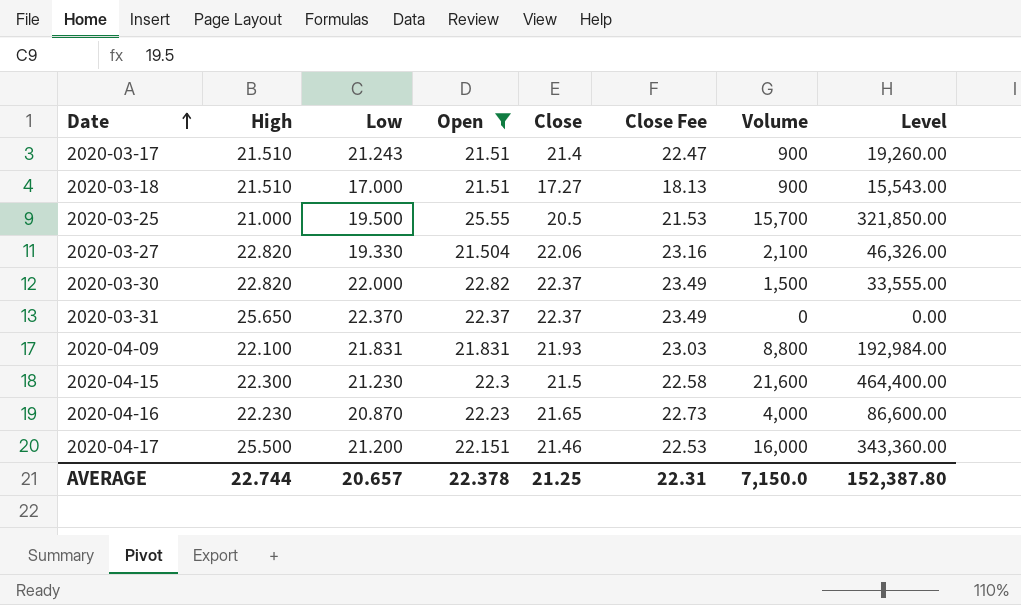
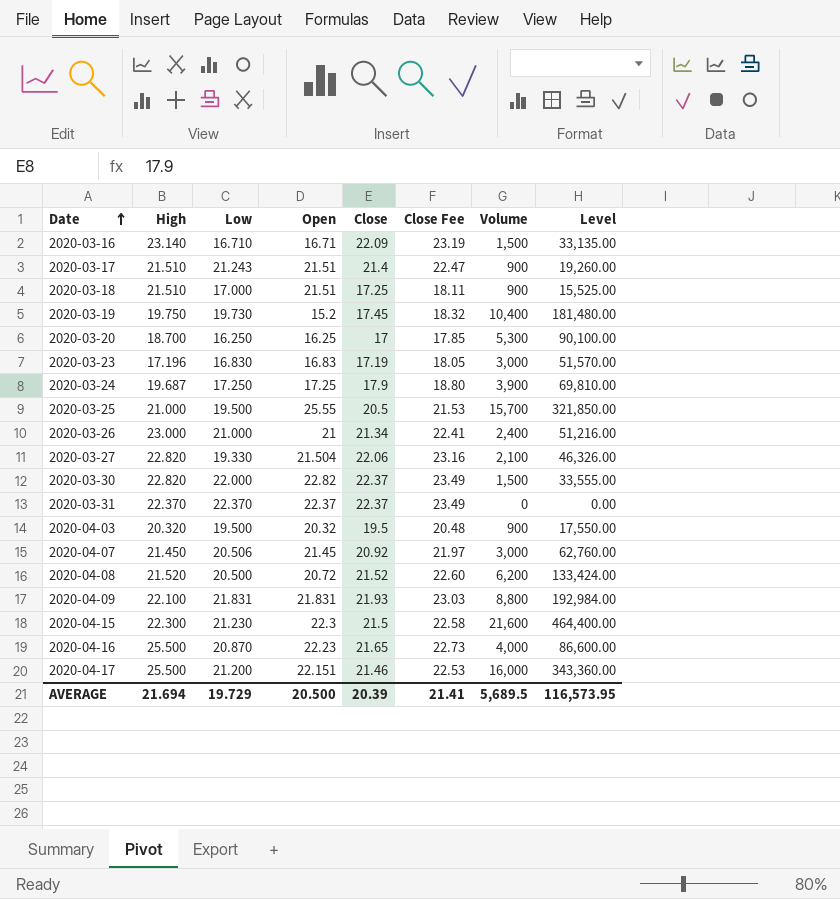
filter: Open >= 21.504 -> none
2020-03-18 | Close: 17.27 -> 17.25
2020-03-18 | Close Fee: 18.13 -> 18.11
2020-03-18 | Level: 15,543.00 -> 15,525.00
2020-03-31 | High: 25.650 -> 22.370
2020-04-16 | High: 22.230 -> 25.500
AVERAGE | High: 22.744 -> 21.694
AVERAGE | Low: 20.657 -> 19.729
AVERAGE | Open: 22.378 -> 20.500
AVERAGE | Close: 21.25 -> 20.39
AVERAGE | Close Fee: 22.31 -> 21.41
AVERAGE | Volume: 7,150.0 -> 5,689.5
AVERAGE | Level: 152,387.80 -> 116,573.95

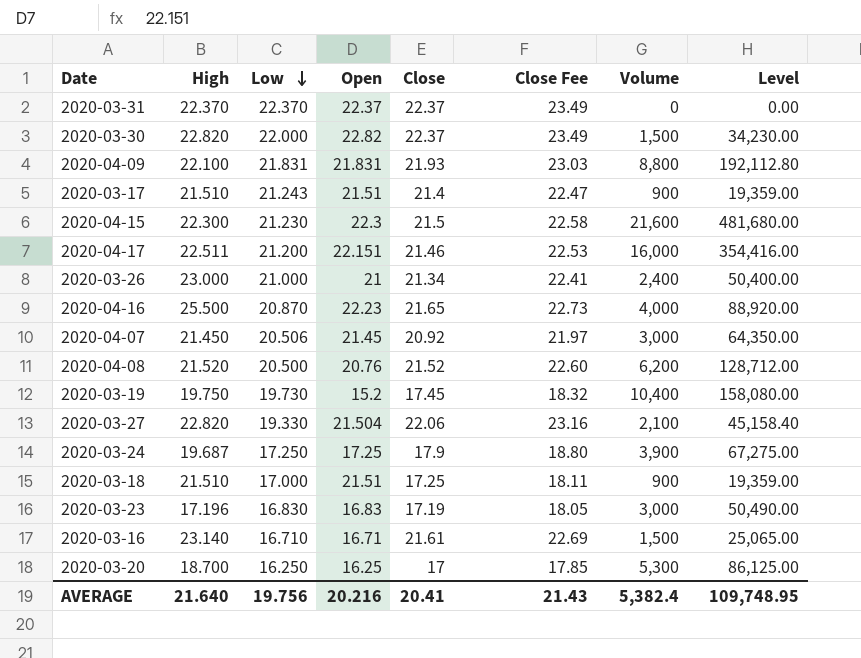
row order: Date ascending -> Low descending
column Level | formula: [Close] * [Volume] -> [Open] * [Volume]
row 2020-03-25: 21.000 | 19.500 | 25.55 | 20.5 | 21.53 | 15,700 | 321,850.00 -> none
row 2020-04-03: 20.320 | 19.500 | 20.32 | 19.5 | 20.48 | 900 | 17,550.00 -> none
2020-04-17 | High: 25.500 -> 22.511
2020-04-08 | Open: 20.72 -> 20.76
2020-03-16 | Close: 22.09 -> 21.61
2020-03-16 | Close Fee: 23.19 -> 22.69
AVERAGE | High: 21.694 -> 21.640
AVERAGE | Low: 19.729 -> 19.756
AVERAGE | Open: 20.500 -> 20.216
AVERAGE | Close: 20.39 -> 20.41
AVERAGE | Close Fee: 21.41 -> 21.43
AVERAGE | Volume: 5,689.5 -> 5,382.4
AVERAGE | Level: 116,573.95 -> 109,748.95

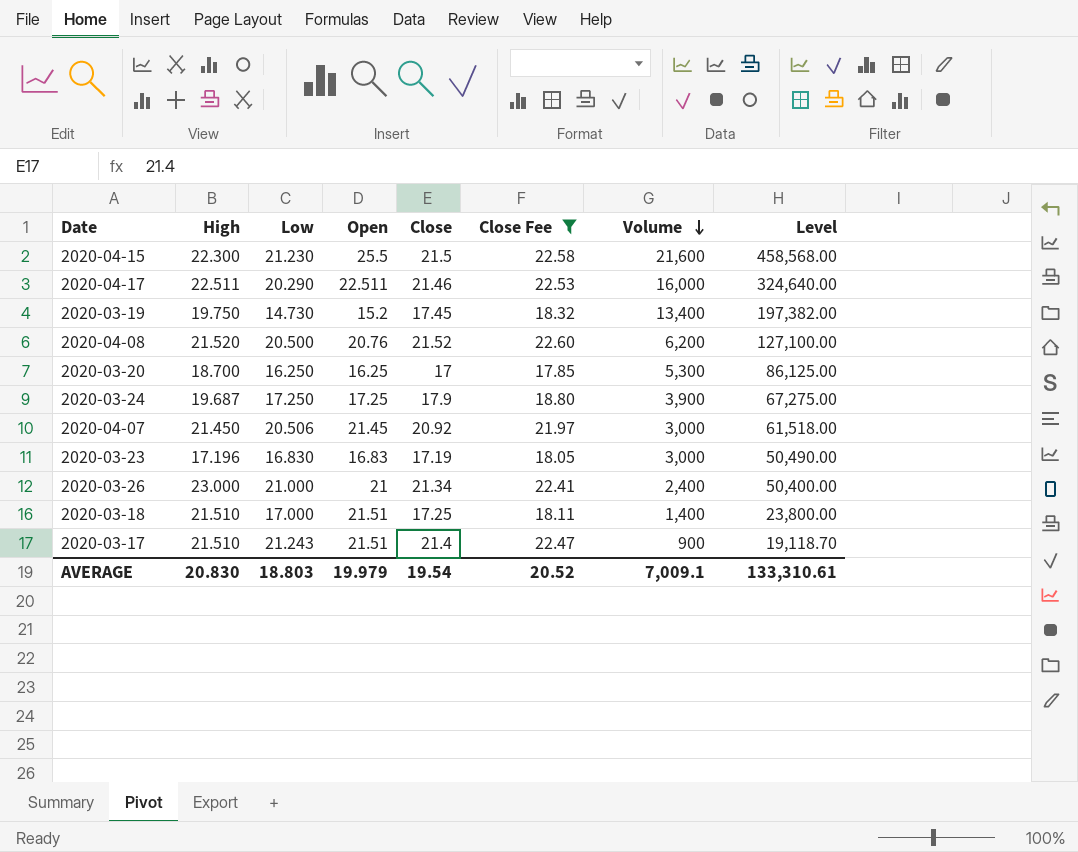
filter: none -> Close Fee <= 22.60
row order: Low descending -> Volume descending
column Level | formula: [Open] * [Volume] -> [Low] * [Volume]
2020-04-15 | Open: 22.3 -> 25.5
2020-04-17 | Low: 21.200 -> 20.290
2020-04-17 | Open: 22.151 -> 22.511
2020-03-19 | Low: 19.730 -> 14.730
2020-03-19 | Volume: 10,400 -> 13,400
2020-03-18 | Volume: 900 -> 1,400
AVERAGE | High: 21.640 -> 20.830
AVERAGE | Low: 19.756 -> 18.803
AVERAGE | Open: 20.216 -> 19.979
AVERAGE | Close: 20.41 -> 19.54
AVERAGE | Close Fee: 21.43 -> 20.52
AVERAGE | Volume: 5,382.4 -> 7,009.1
AVERAGE | Level: 109,748.95 -> 133,310.61

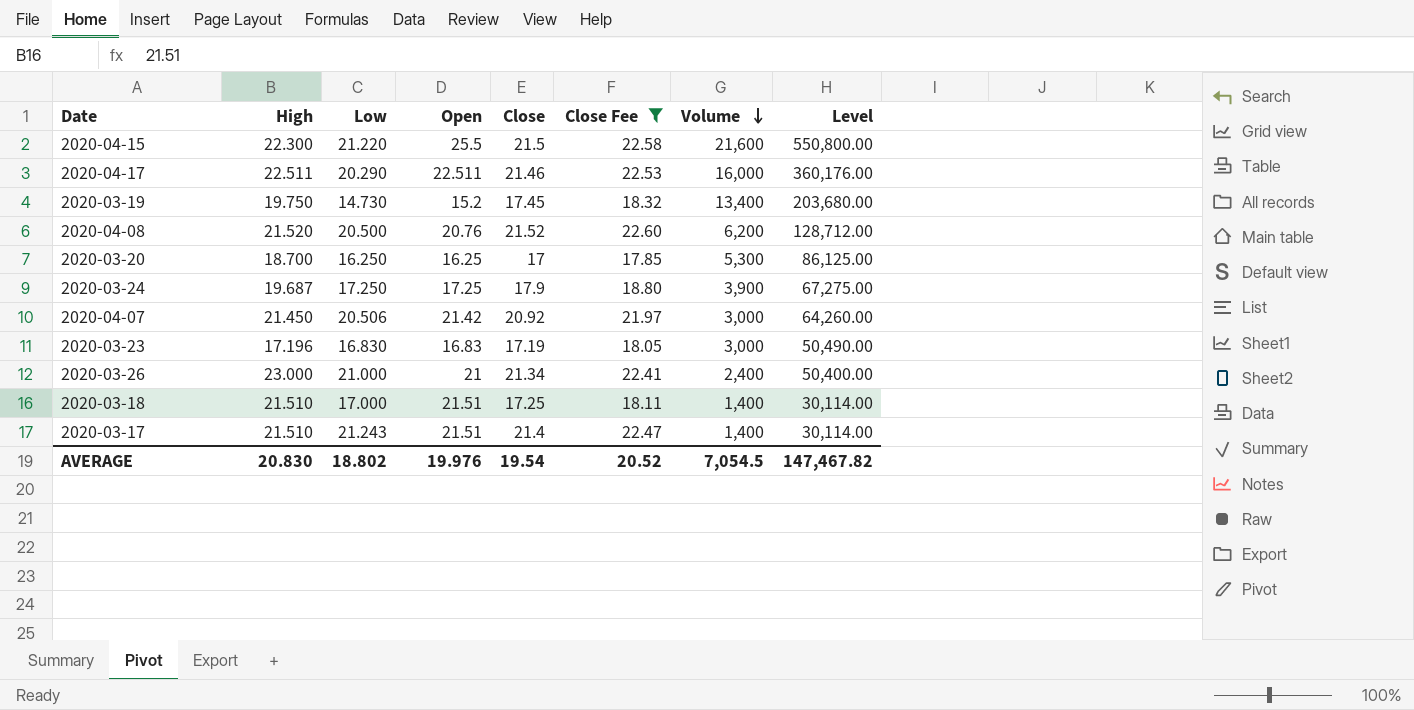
column Level | formula: [Low] * [Volume] -> [Open] * [Volume]
2020-04-15 | Low: 21.230 -> 21.220
2020-04-07 | Open: 21.45 -> 21.42
2020-03-17 | Volume: 900 -> 1,400
AVERAGE | Low: 18.803 -> 18.802
AVERAGE | Open: 19.979 -> 19.976
AVERAGE | Volume: 7,009.1 -> 7,054.5
AVERAGE | Level: 133,310.61 -> 147,467.82

